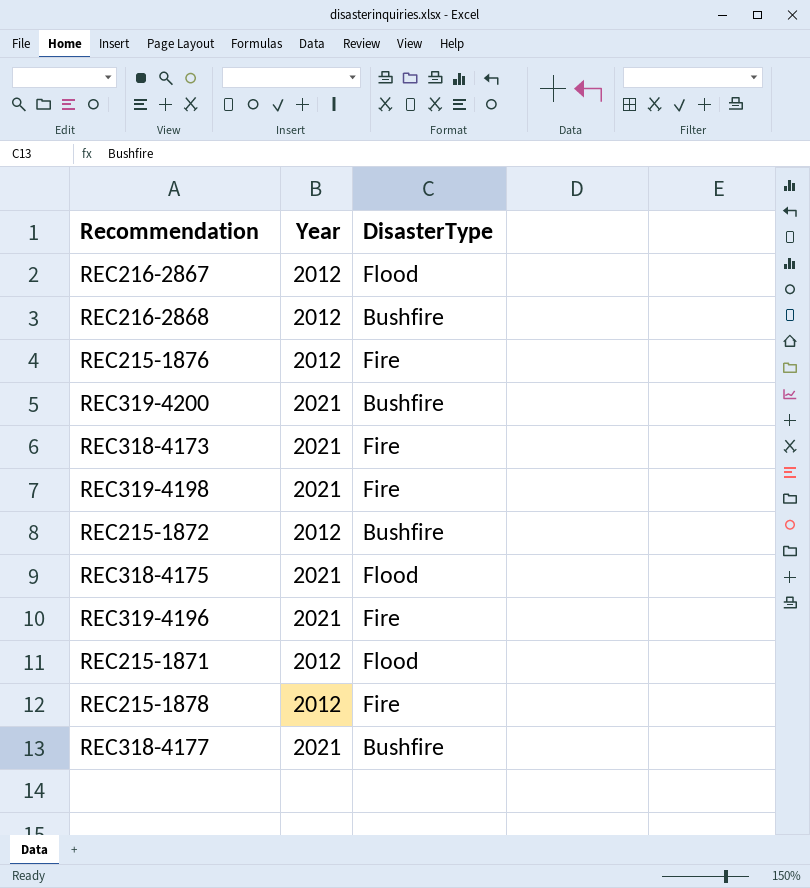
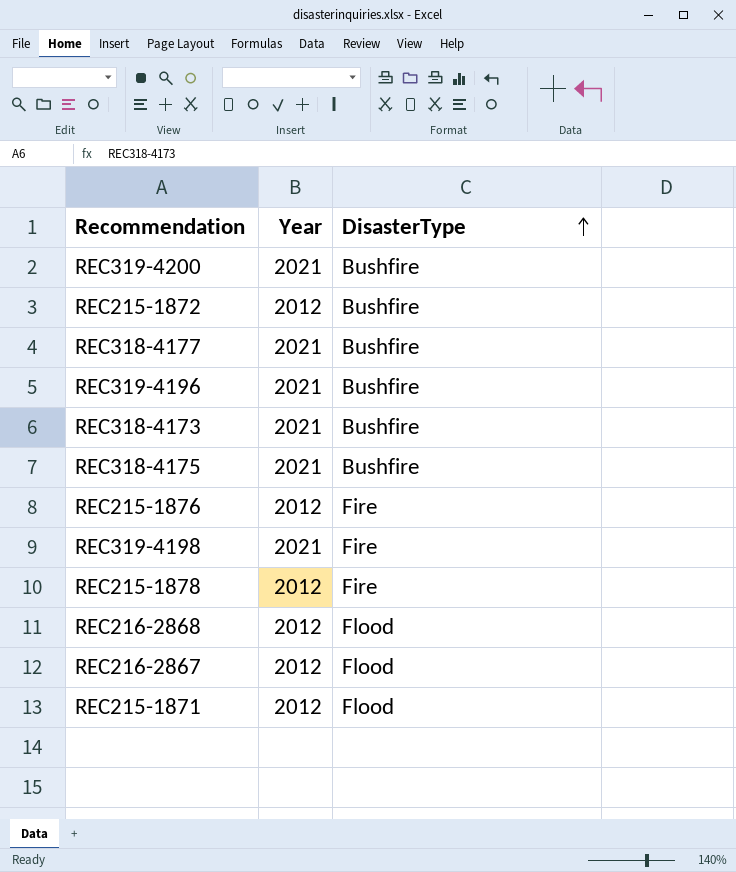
row order: none -> DisasterType ascending
REC319-4196 | DisasterType: Fire -> Bushfire
REC318-4173 | DisasterType: Fire -> Bushfire
REC318-4175 | DisasterType: Flood -> Bushfire
REC216-2868 | DisasterType: Bushfire -> Flood

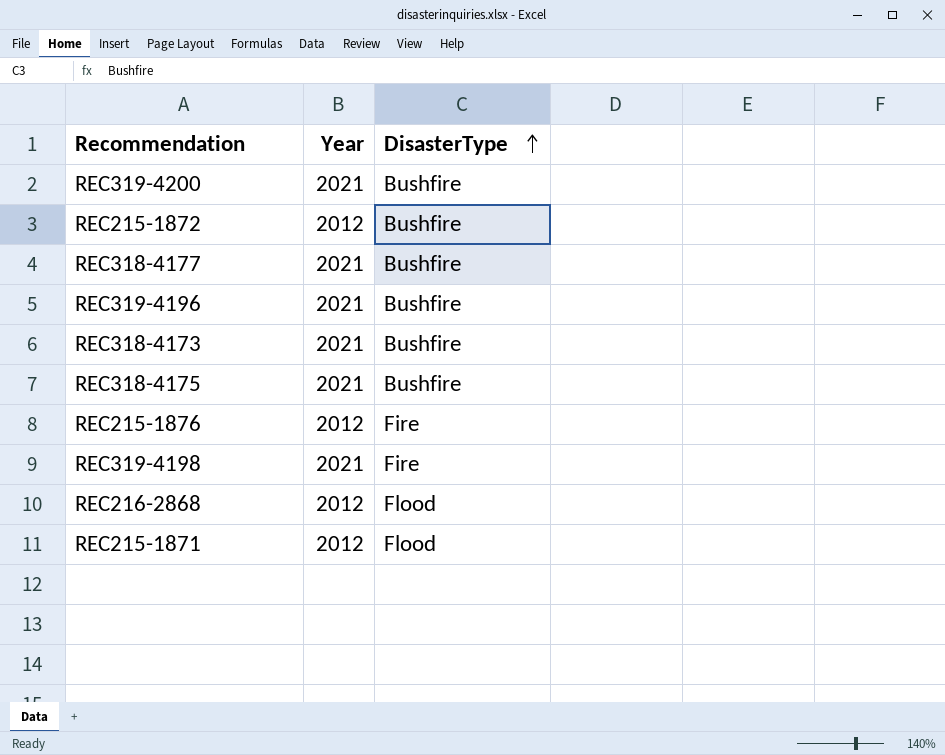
row REC215-1878: 2012 | Fire -> none
row REC216-2867: 2012 | Flood -> none

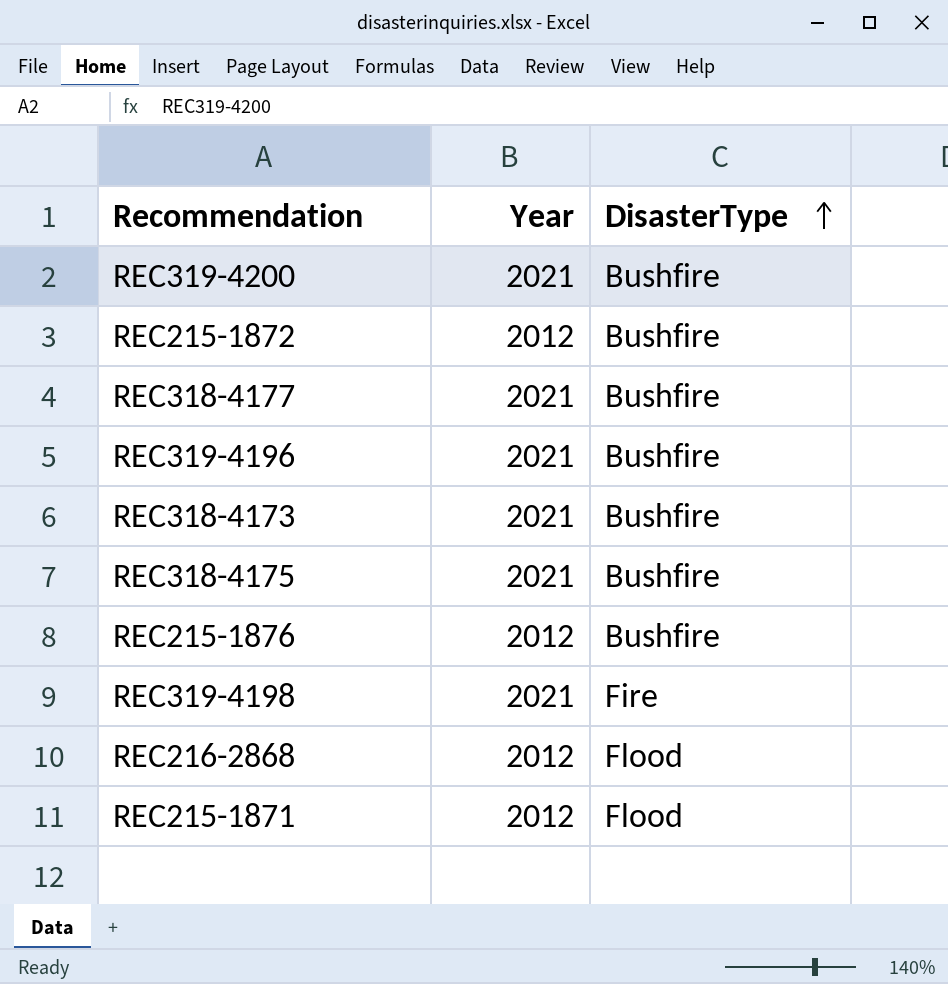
REC215-1876 | DisasterType: Fire -> Bushfire

